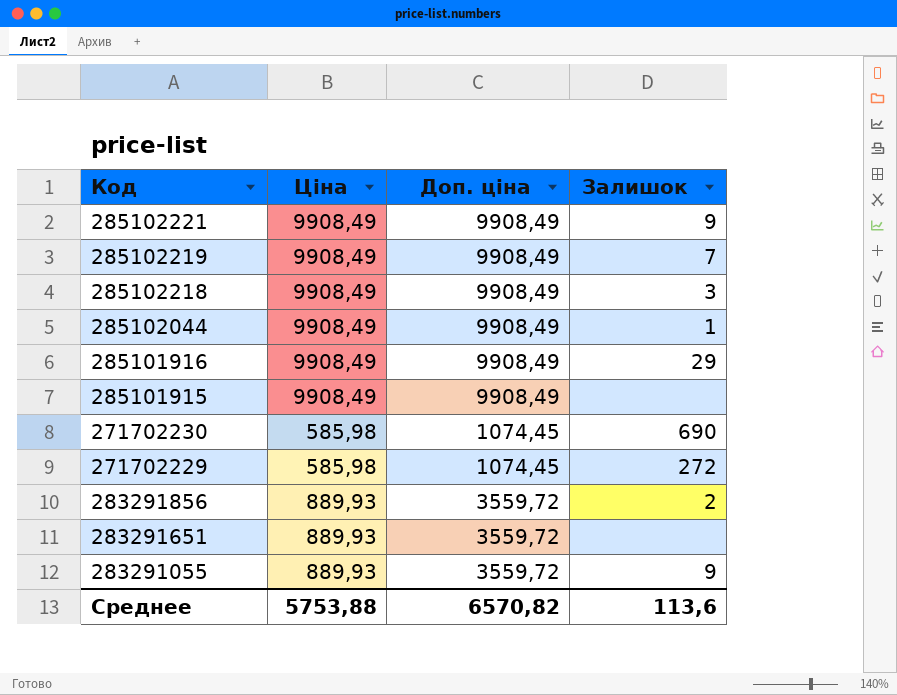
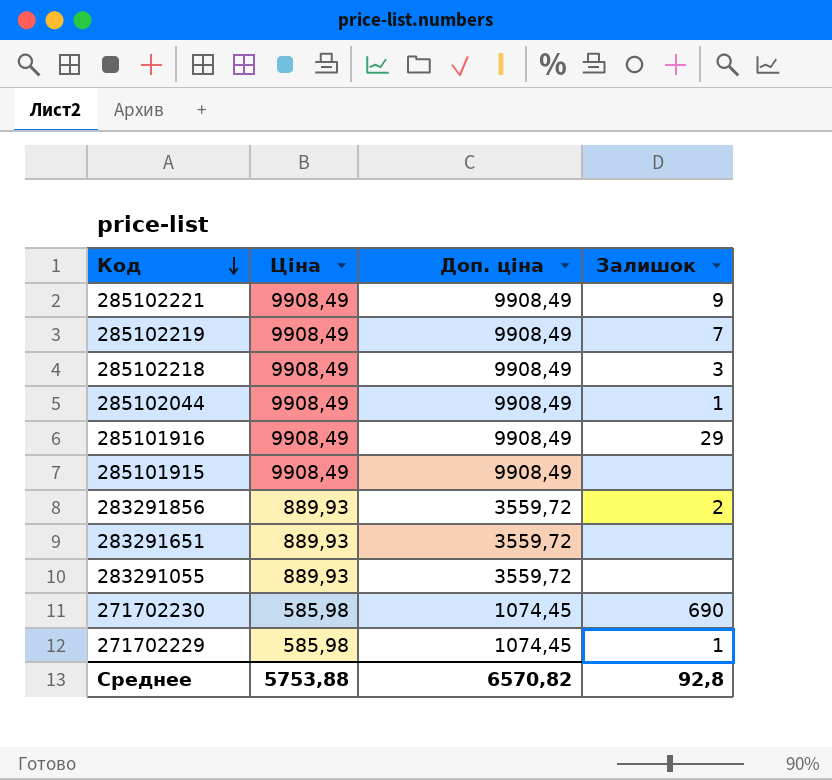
row order: none -> Код descending
283291055 | Залишок: 9 -> none
271702229 | Залишок: 272 -> 1
Среднее | Залишок: 113,6 -> 92,8

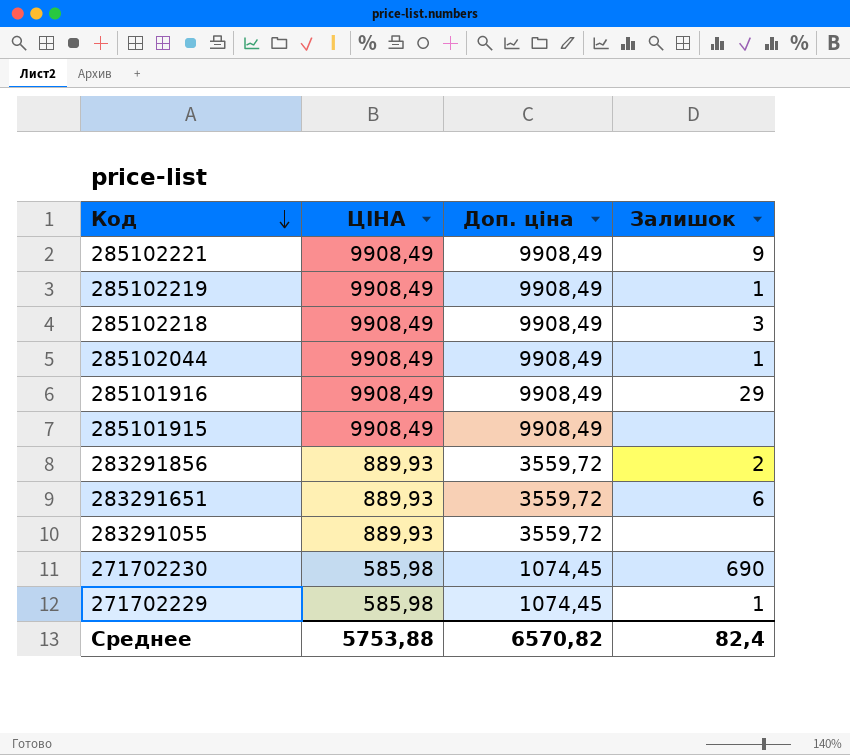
column name: Ціна -> ЦІНА
285102219 | Залишок: 7 -> 1
283291651 | Залишок: none -> 6
Среднее | Залишок: 92,8 -> 82,4

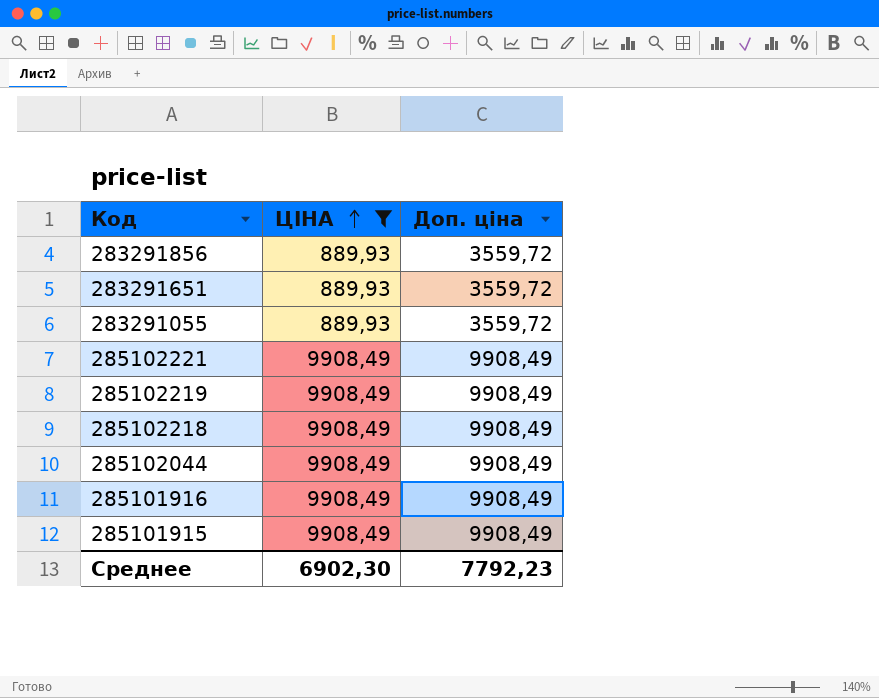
filter: none -> ЦІНА != 585,98
row order: Код descending -> ЦІНА ascending
column Залишок | position: 4 -> none
Среднее | ЦІНА: 5753,88 -> 6902,30
Среднее | Доп. ціна: 6570,82 -> 7792,23

